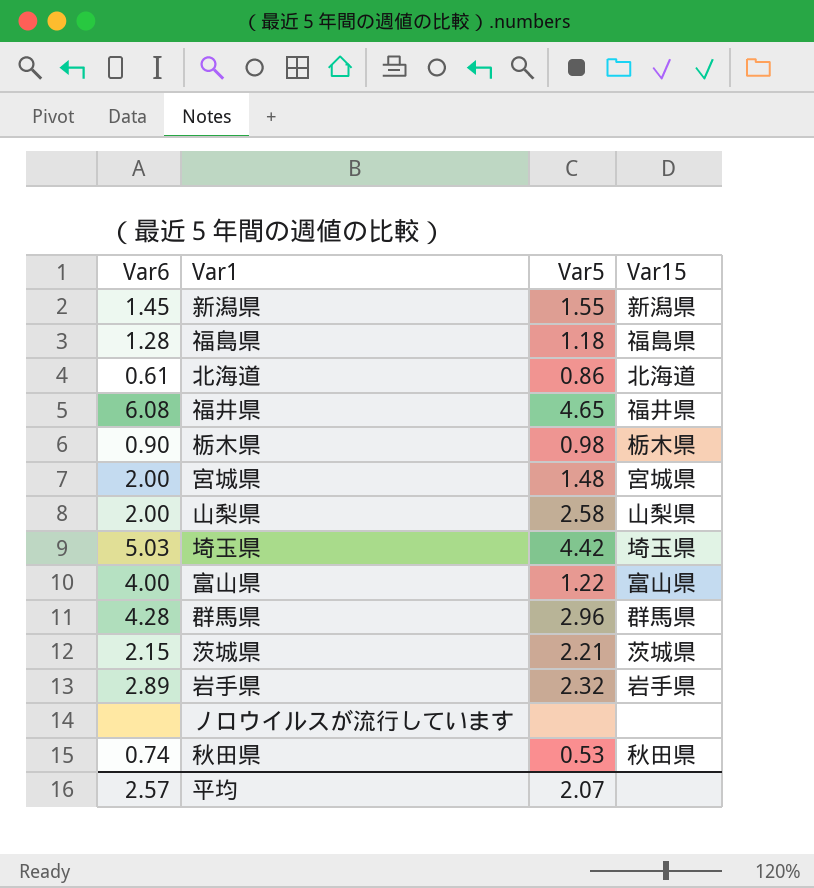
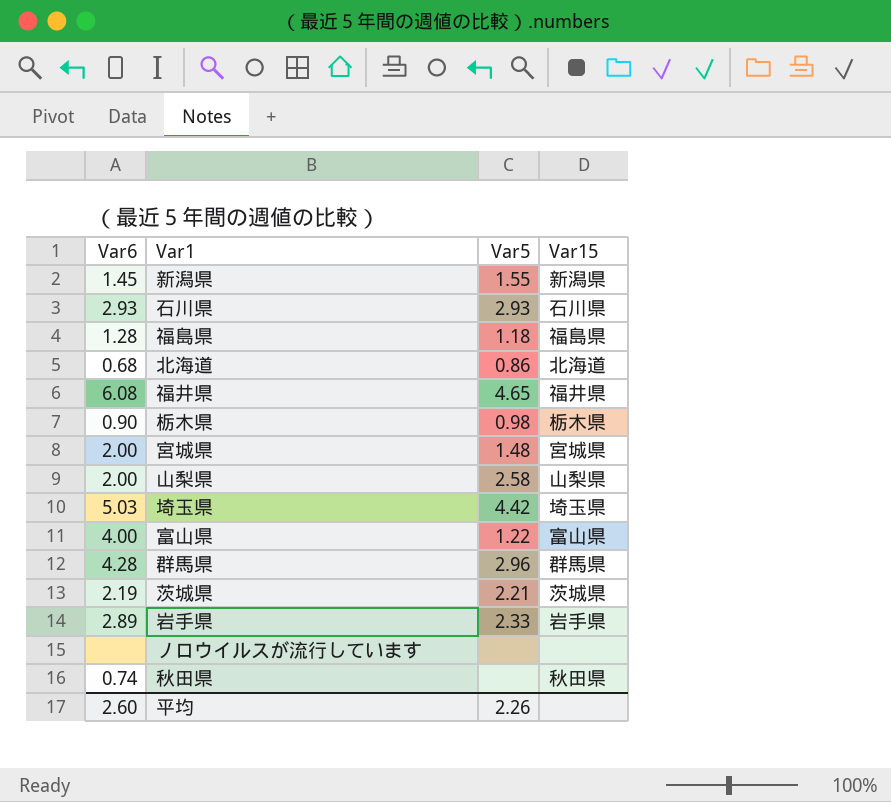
row 石川県: none -> 2.93 | 2.93 | 石川県
北海道 | Var6: 0.61 -> 0.68
茨城県 | Var6: 2.15 -> 2.19
岩手県 | Var5: 2.32 -> 2.33
秋田県 | Var5: 0.53 -> none
平均 | Var6: 2.57 -> 2.60
平均 | Var5: 2.07 -> 2.26

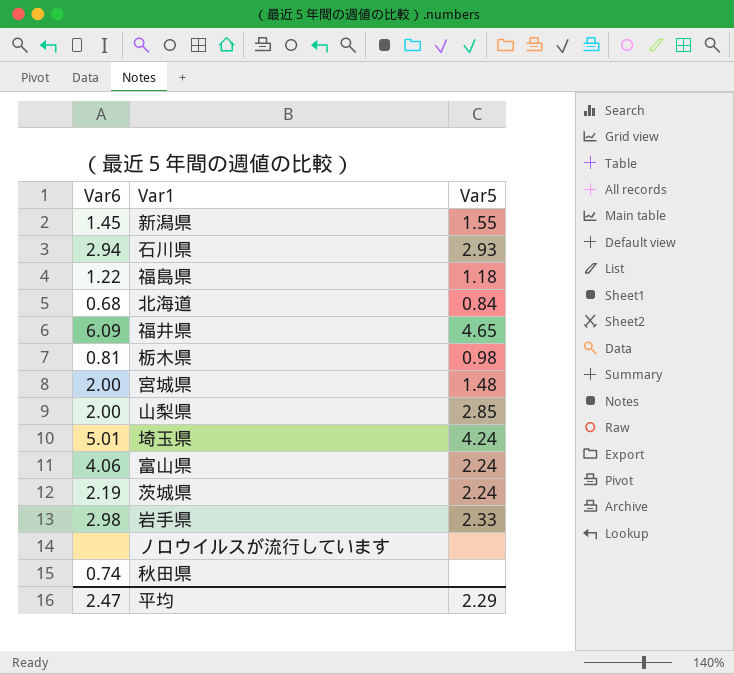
column Var15 | position: 4 -> none
row 群馬県: 4.28 | 2.96 | 群馬県 -> none
石川県 | Var6: 2.93 -> 2.94
福島県 | Var6: 1.28 -> 1.22
北海道 | Var5: 0.86 -> 0.84
福井県 | Var6: 6.08 -> 6.09
栃木県 | Var6: 0.90 -> 0.81
山梨県 | Var5: 2.58 -> 2.85
埼玉県 | Var6: 5.03 -> 5.01
埼玉県 | Var5: 4.42 -> 4.24
富山県 | Var6: 4.00 -> 4.06
富山県 | Var5: 1.22 -> 2.24
茨城県 | Var5: 2.21 -> 2.24
岩手県 | Var6: 2.89 -> 2.98
平均 | Var6: 2.60 -> 2.47
平均 | Var5: 2.26 -> 2.29

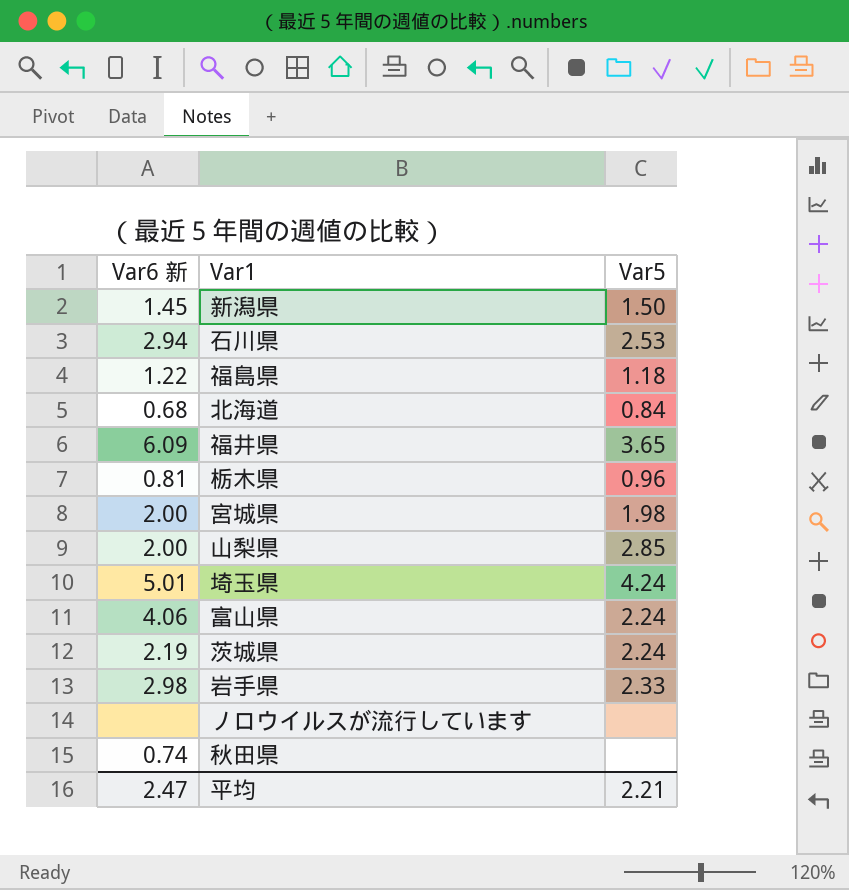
column name: Var6 -> Var6 新
新潟県 | Var5: 1.55 -> 1.50
石川県 | Var5: 2.93 -> 2.53
福井県 | Var5: 4.65 -> 3.65
栃木県 | Var5: 0.98 -> 0.96
宮城県 | Var5: 1.48 -> 1.98
平均 | Var5: 2.29 -> 2.21

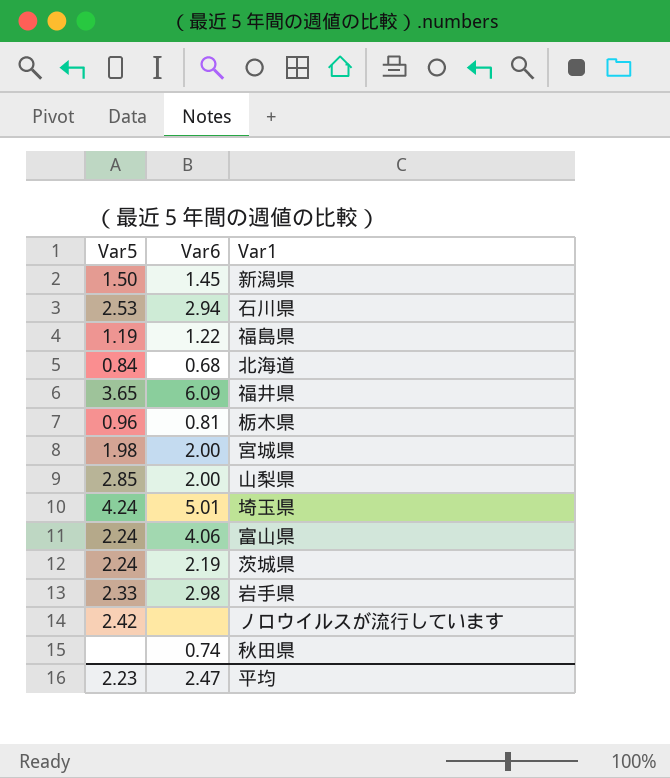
column Var5 | position: 3 -> 1
column name: Var6 新 -> Var6
福島県 | Var5: 1.18 -> 1.19
ノロウイルスが流行しています | Var5: none -> 2.42
平均 | Var5: 2.21 -> 2.23

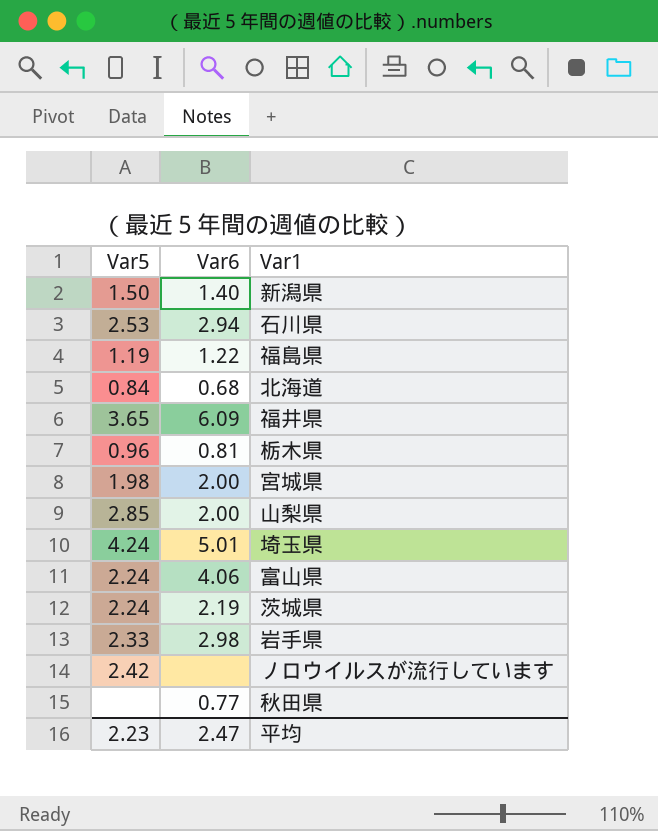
新潟県 | Var6: 1.45 -> 1.40
秋田県 | Var6: 0.74 -> 0.77

